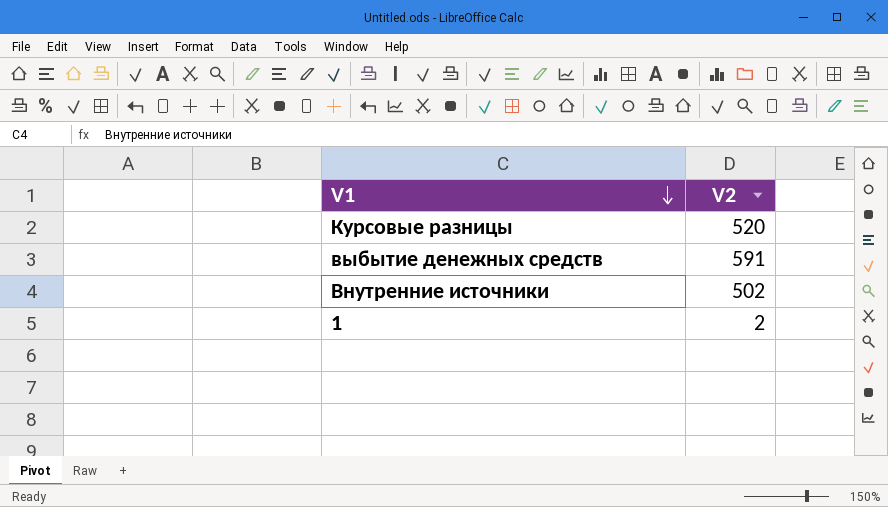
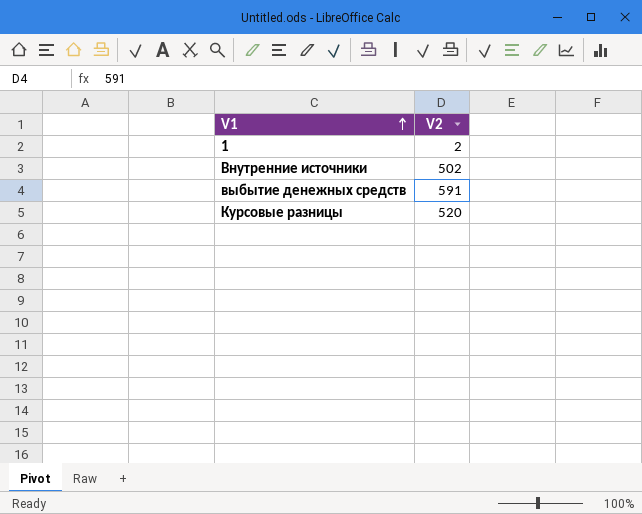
row order: V1 descending -> V1 ascending

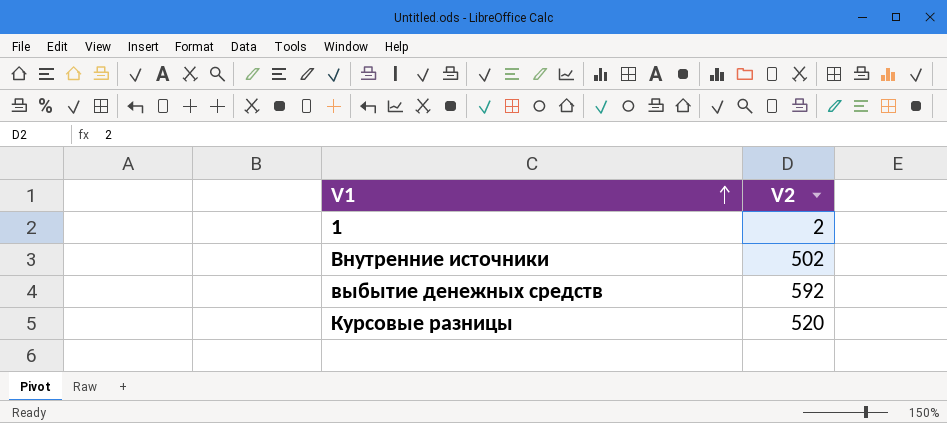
выбытие денежных средств | V2: 591 -> 592

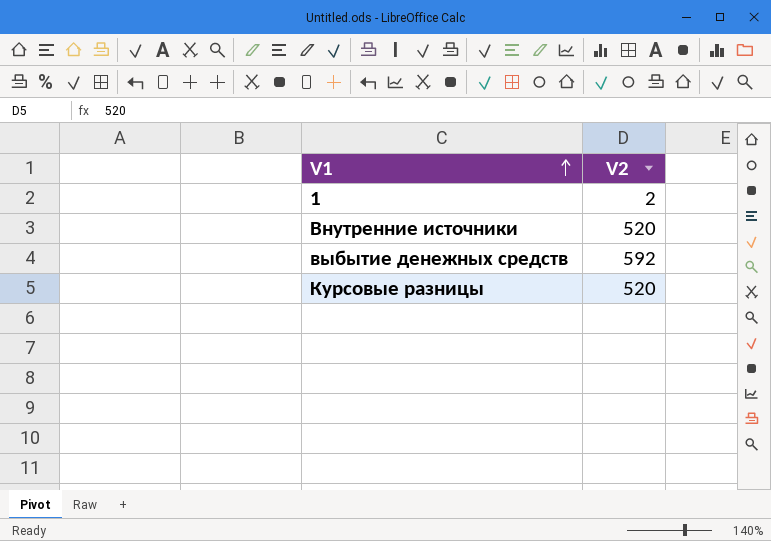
Внутренние источники | V2: 502 -> 520

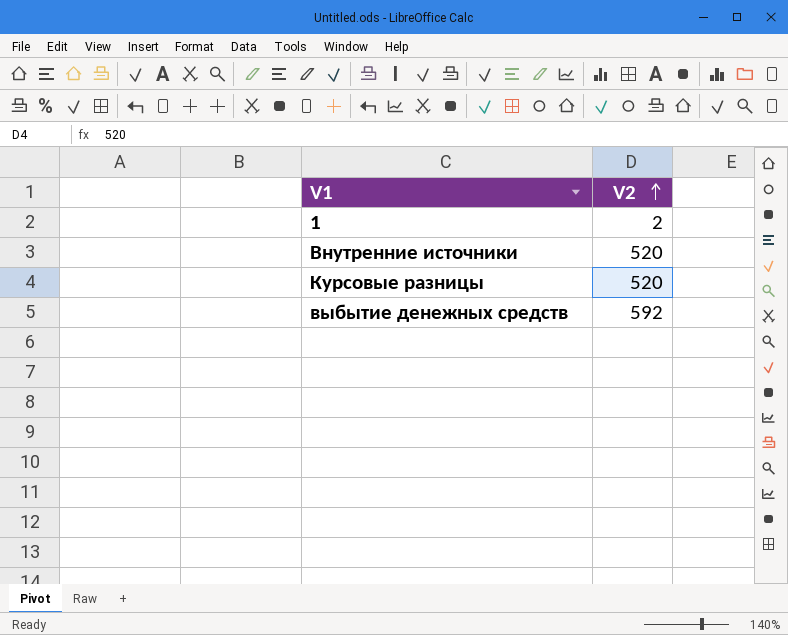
row order: V1 ascending -> V2 ascending

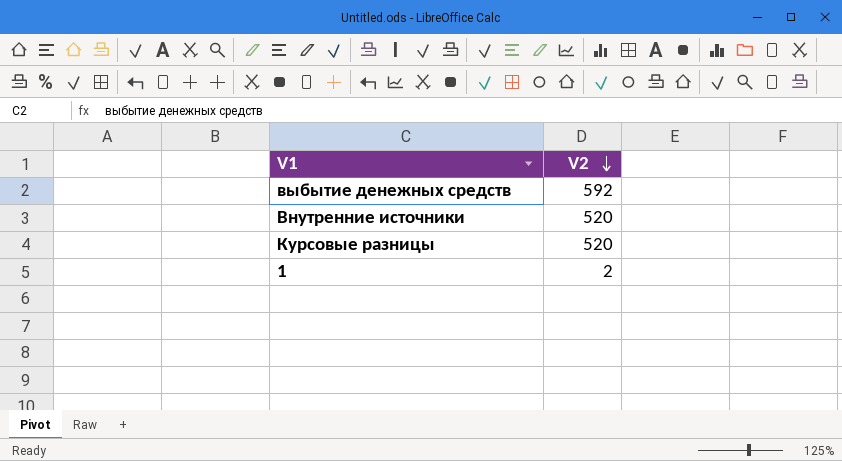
row order: V2 ascending -> V2 descending

